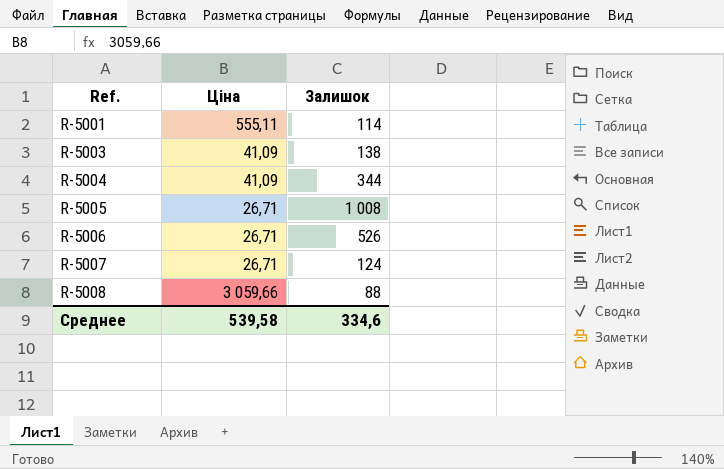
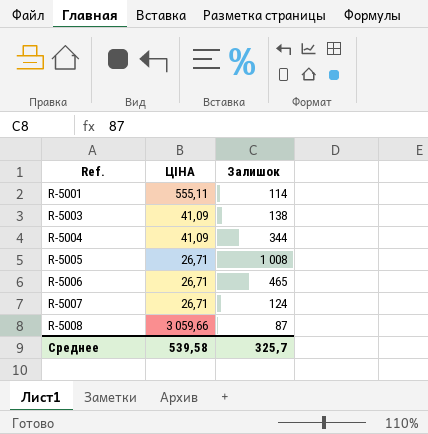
column name: Ціна -> ЦІНА
R-5006 | Залишок: 526 -> 465
R-5008 | Залишок: 88 -> 87
Среднее | Залишок: 334,6 -> 325,7

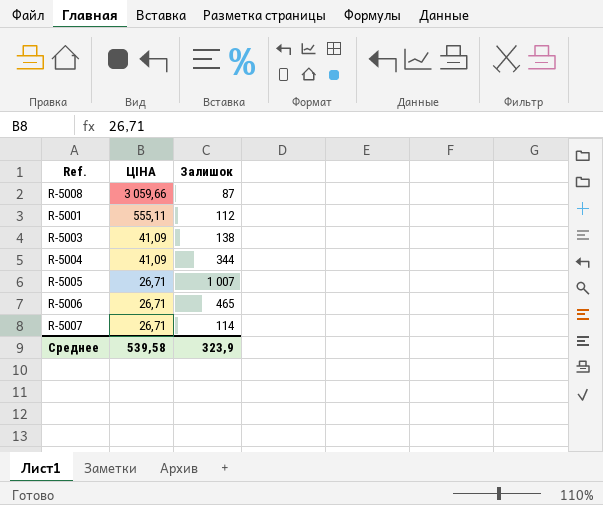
row order: Ref. ascending -> ЦІНА descending
R-5001 | Залишок: 114 -> 112
R-5005 | Залишок: 1 008 -> 1 007
R-5007 | Залишок: 124 -> 114
Среднее | Залишок: 325,7 -> 323,9

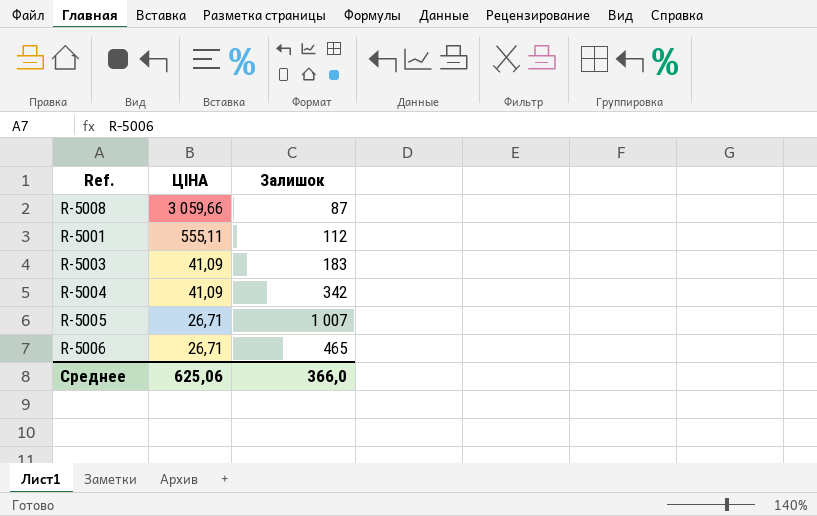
row R-5007: 26,71 | 114 -> none
R-5003 | Залишок: 138 -> 183
R-5004 | Залишок: 344 -> 342
Среднее | ЦІНА: 539,58 -> 625,06
Среднее | Залишок: 323,9 -> 366,0

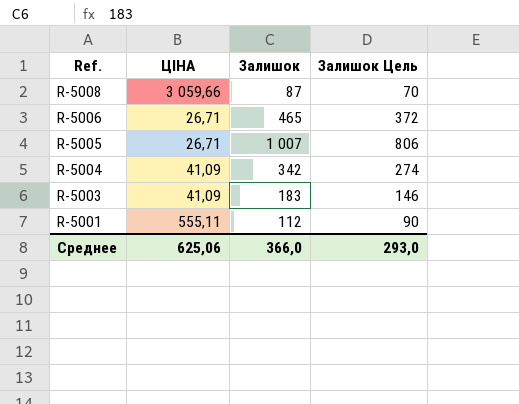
row order: ЦІНА descending -> Ref. descending
column Залишок Цель | formula: none -> [Залишок] * 0,8

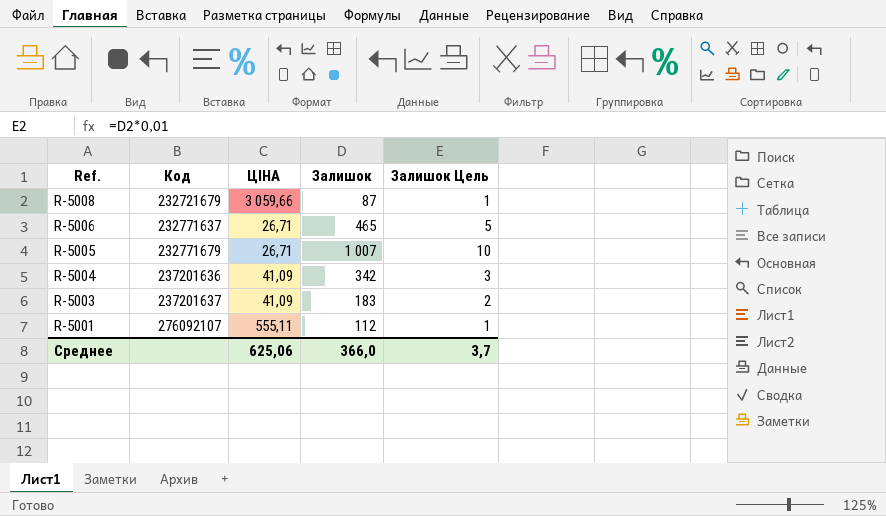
column Код | position: none -> 2
column Залишок Цель | formula: [Залишок] * 0,8 -> [Залишок] * 0,01
Среднее | Залишок Цель: 293,0 -> 3,7

